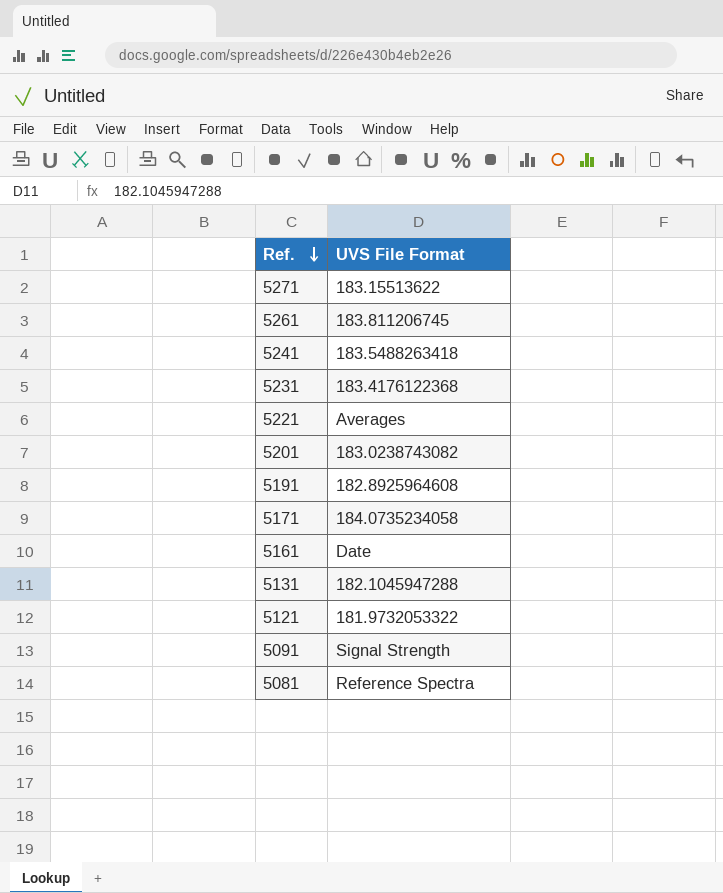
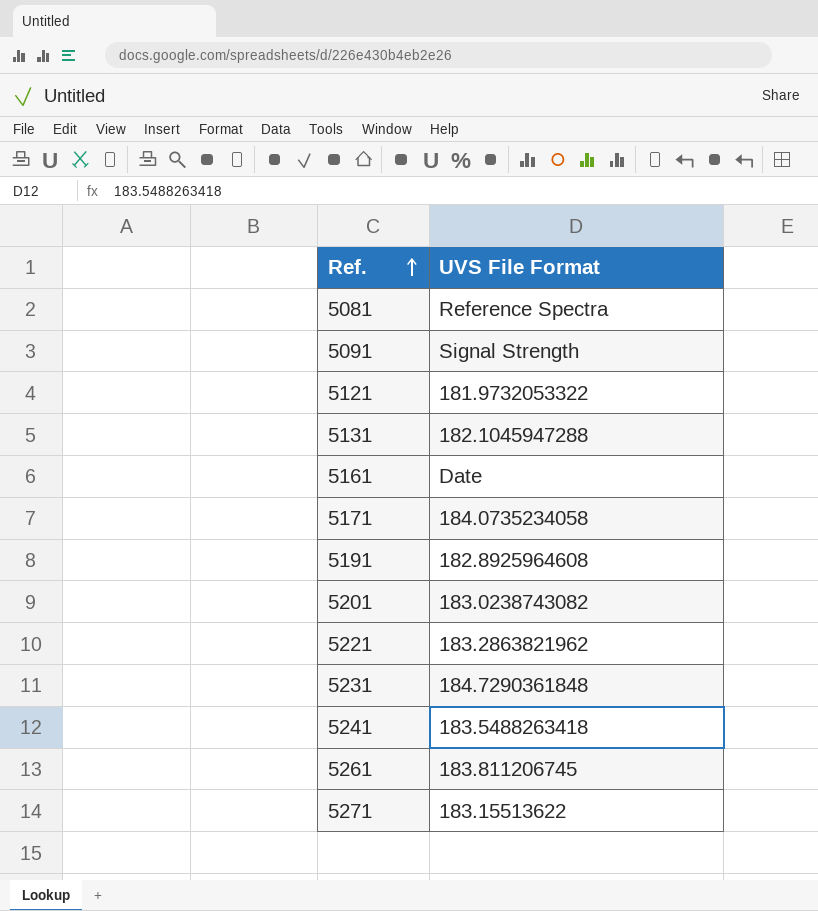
row order: Ref. descending -> Ref. ascending
5221 | UVS File Format: Averages -> 183.2863821962
5231 | UVS File Format: 183.4176122368 -> 184.7290361848

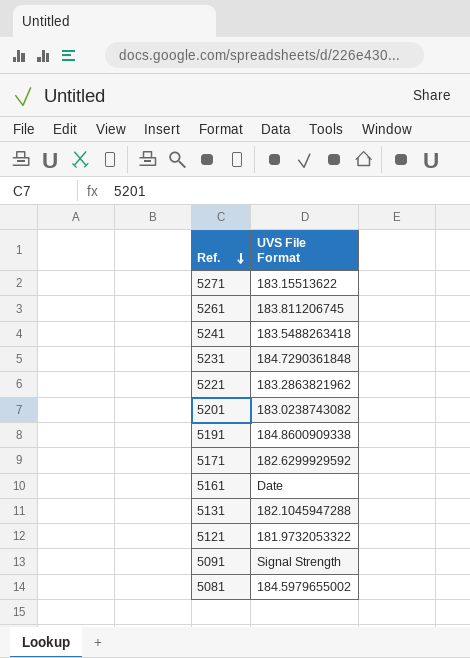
row order: Ref. ascending -> Ref. descending
5191 | UVS File Format: 182.8925964608 -> 184.8600909338
5171 | UVS File Format: 184.0735234058 -> 182.6299929592
5081 | UVS File Format: Reference Spectra -> 184.5979655002

